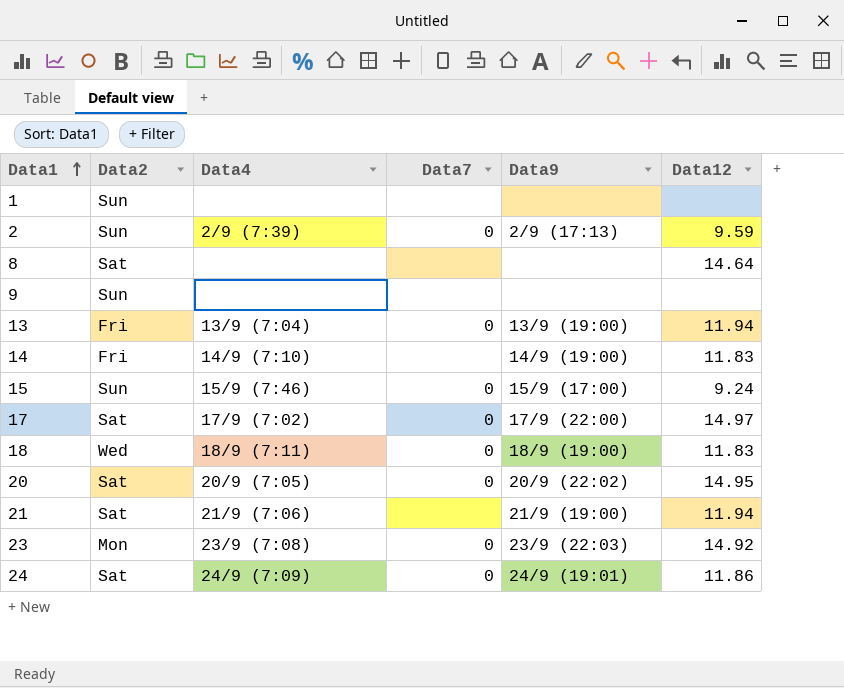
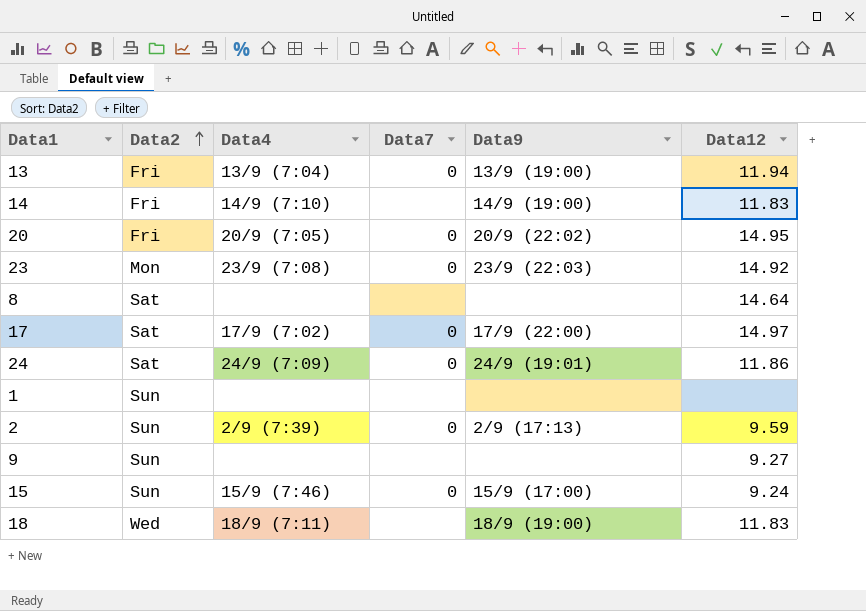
row order: Data1 ascending -> Data2 ascending
row 21: Sat | 21/9 (7:06) | none | 21/9 (19:00) | 11.94 -> none
20 | Data2: Sat -> Fri
9 | Data12: none -> 9.27
18 | Data7: 0 -> none

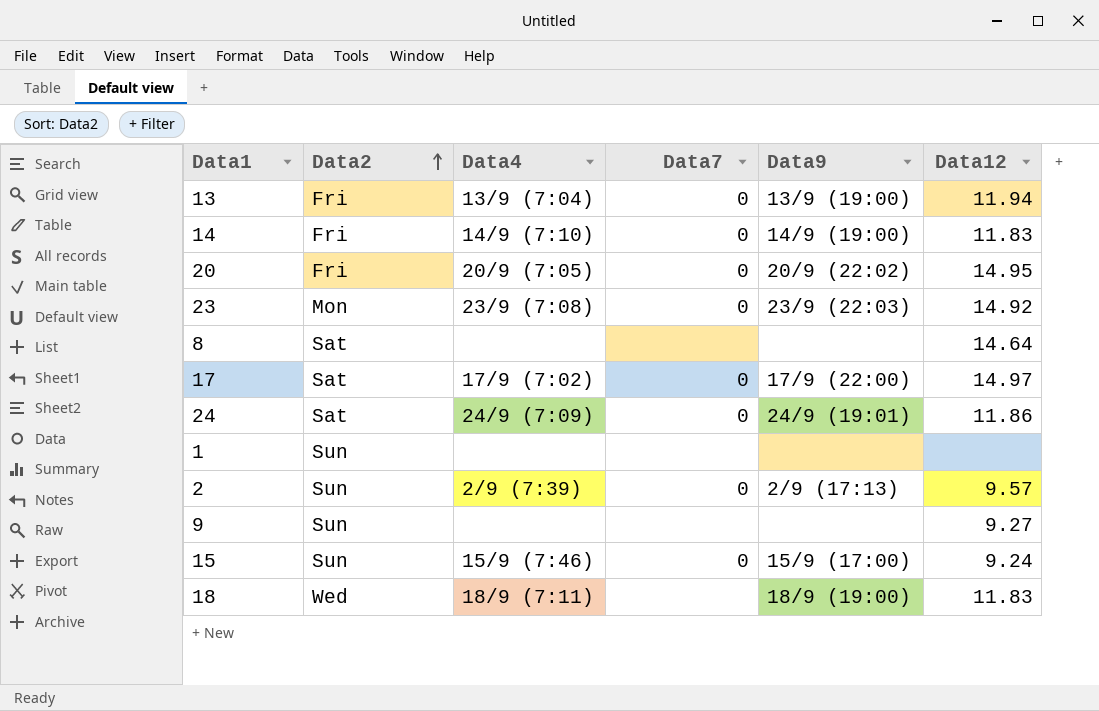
14 | Data7: none -> 0
2 | Data12: 9.59 -> 9.57

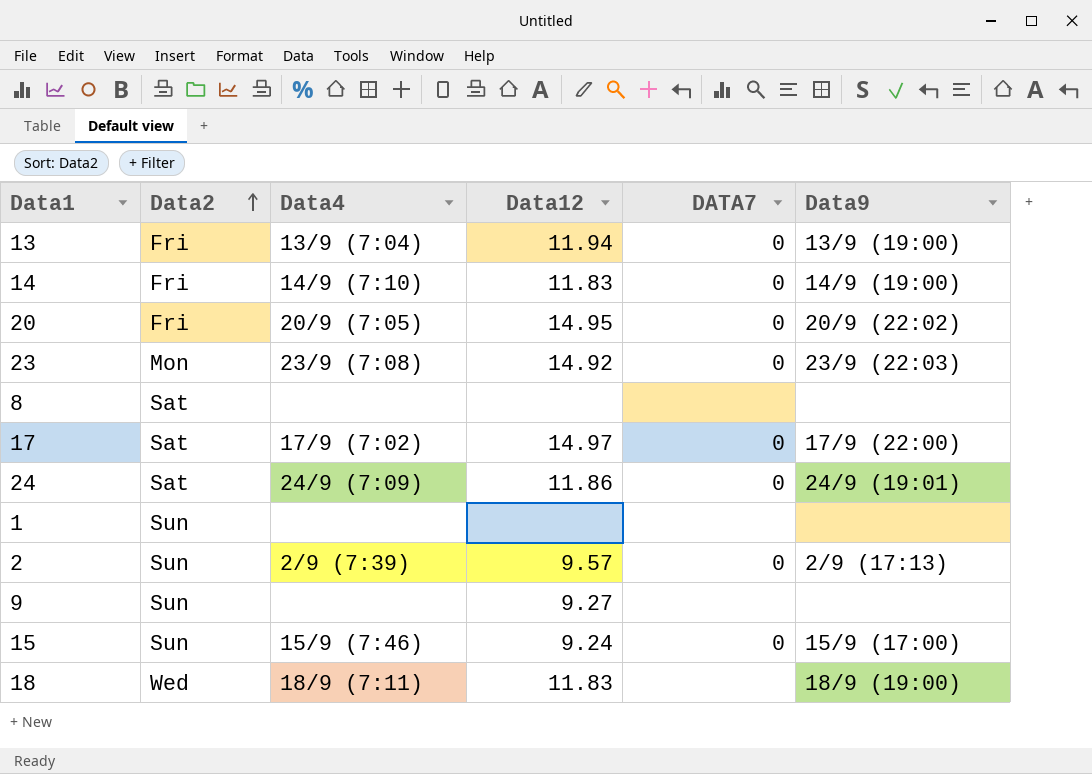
column Data12 | position: 6 -> 4
column name: Data7 -> DATA7
8 | Data12: 14.64 -> none

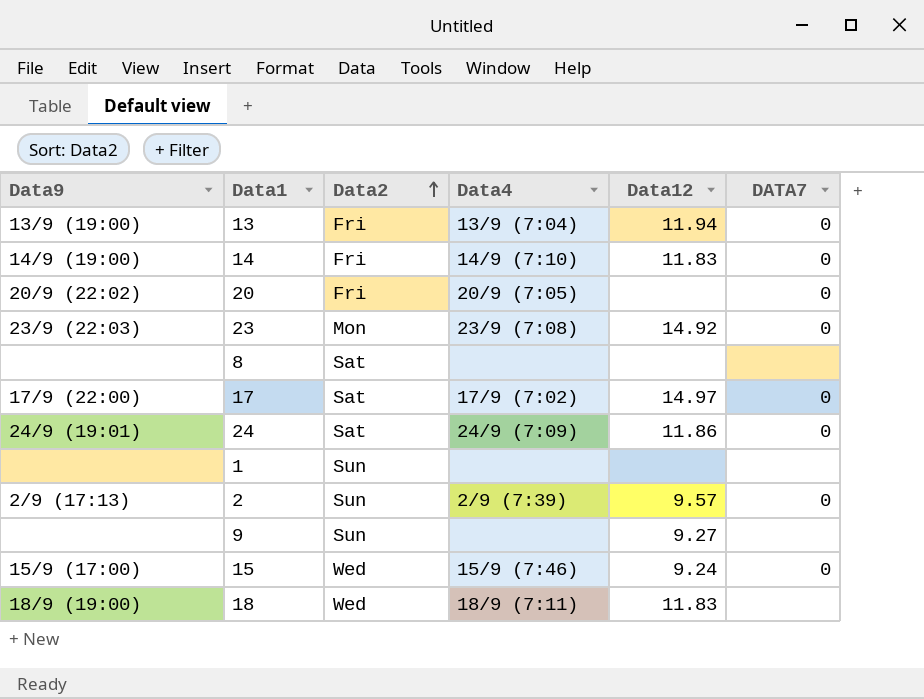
column Data9 | position: 6 -> 1
20 | Data12: 14.95 -> none
15 | Data2: Sun -> Wed

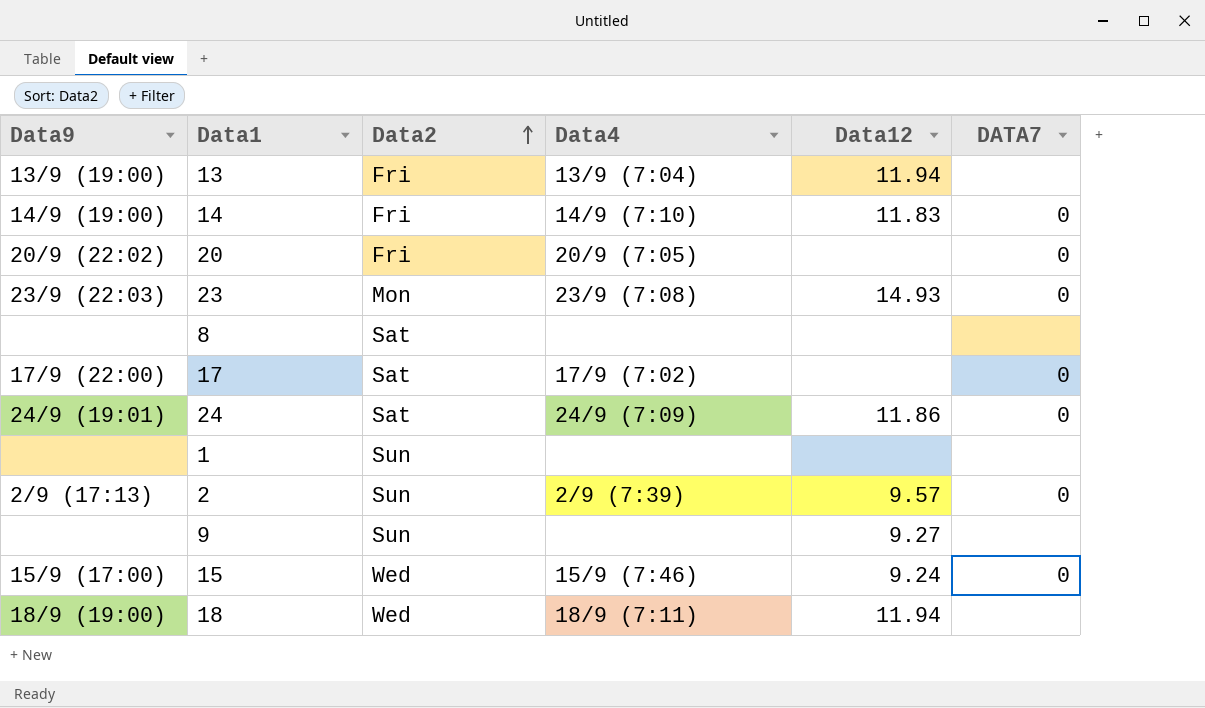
13 | DATA7: 0 -> none
23 | Data12: 14.92 -> 14.93
17 | Data12: 14.97 -> none
18 | Data12: 11.83 -> 11.94

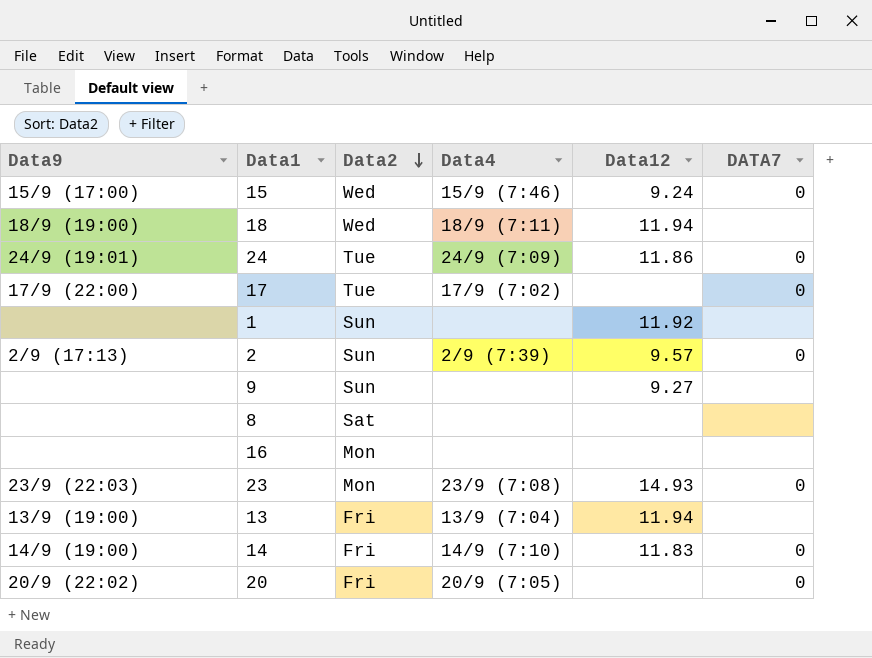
row order: Data2 ascending -> Data2 descending
24 | Data2: Sat -> Tue
17 | Data2: Sat -> Tue
1 | Data12: none -> 11.92
row 16: none -> none | Mon | none | none | none

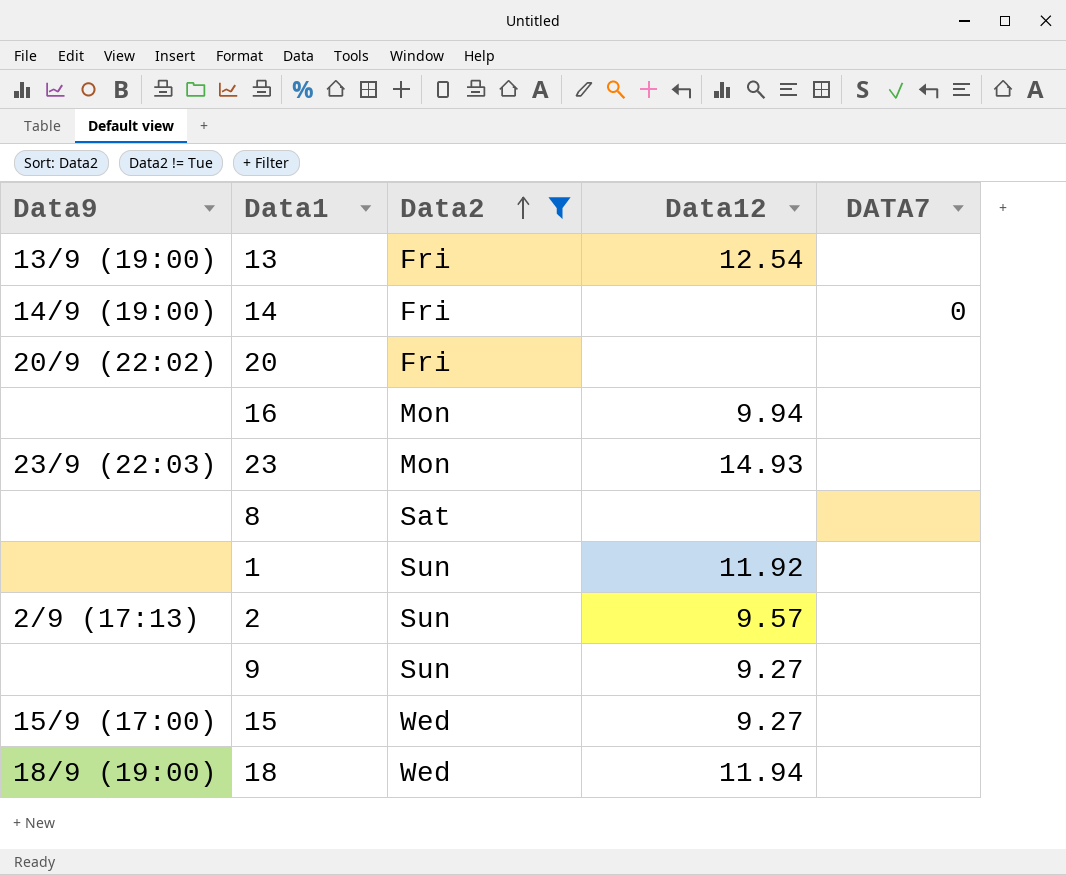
filter: none -> Data2 != Tue
row order: Data2 descending -> Data2 ascending
column Data4 | position: 4 -> none
13 | Data12: 11.94 -> 12.54
14 | Data12: 11.83 -> none
20 | DATA7: 0 -> none
16 | Data12: none -> 9.94
23 | DATA7: 0 -> none
2 | DATA7: 0 -> none
15 | Data12: 9.24 -> 9.27
15 | DATA7: 0 -> none

